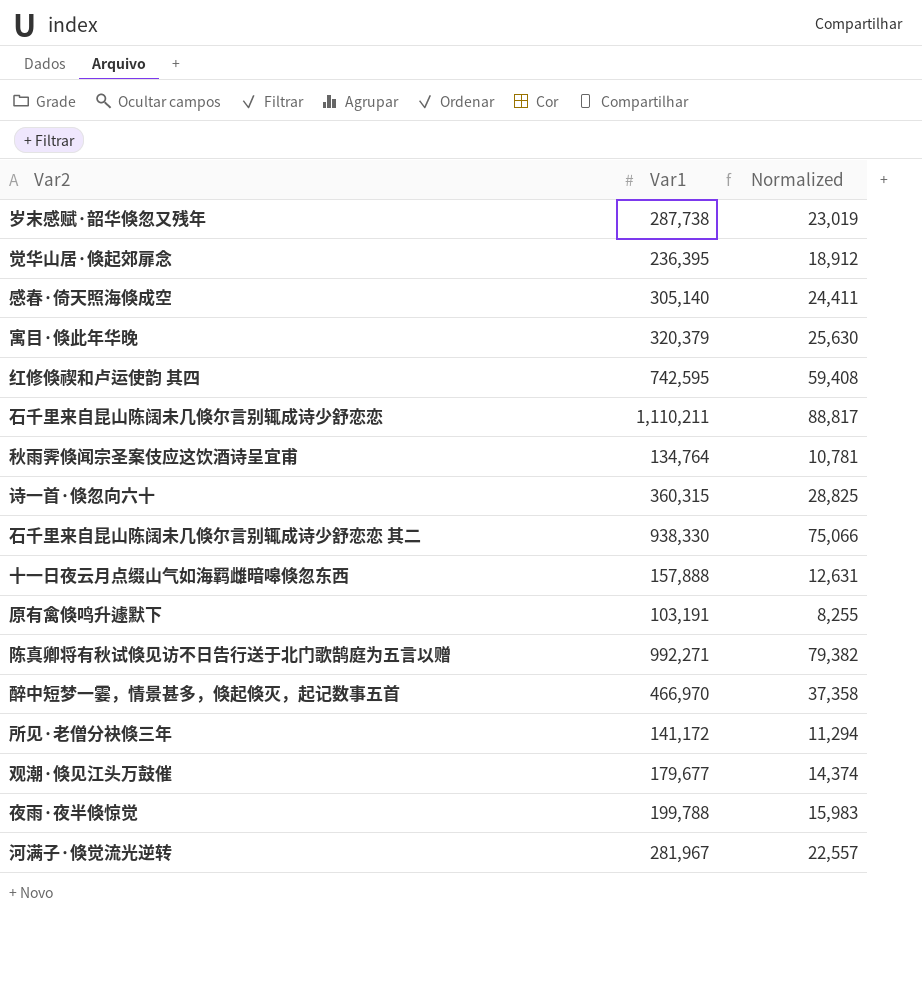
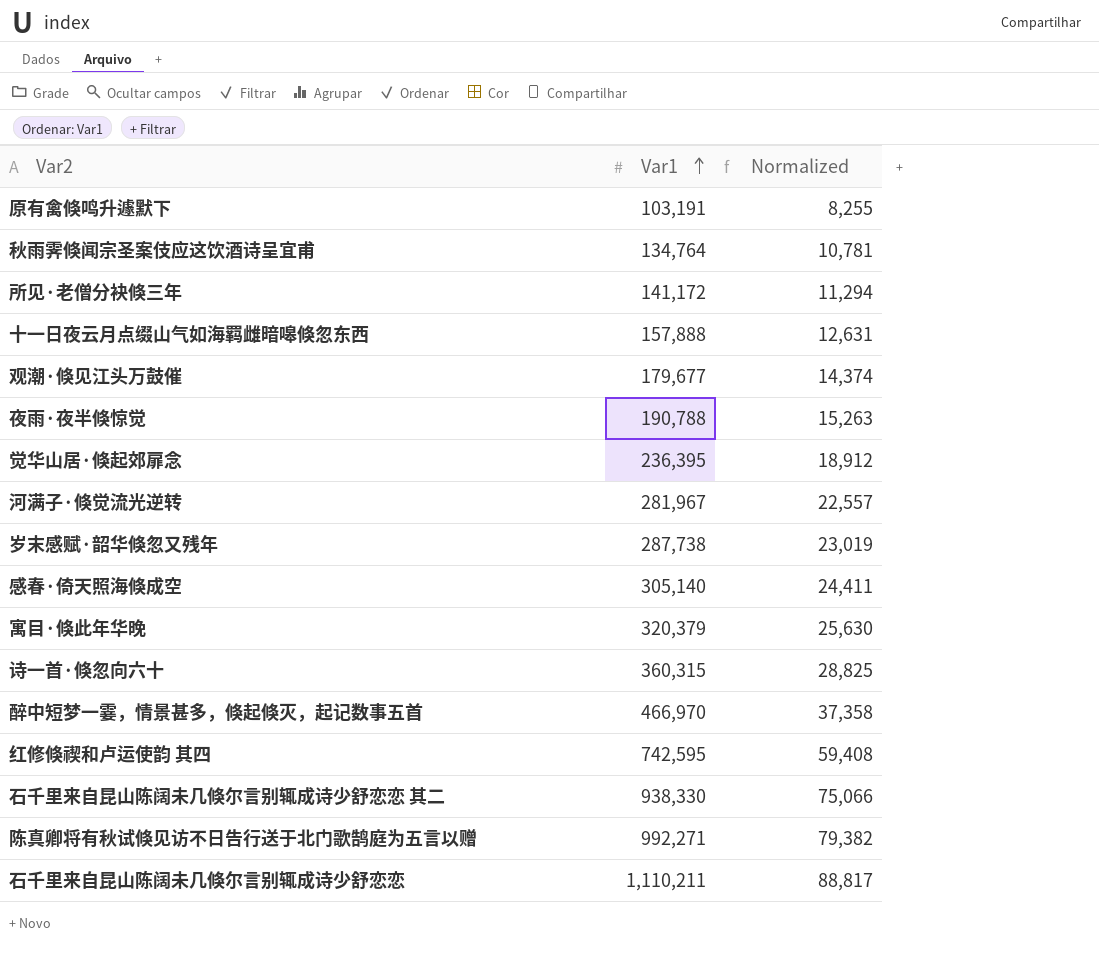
row order: none -> Var1 ascending
夜雨·夜半倏惊觉 | Var1: 199,788 -> 190,788
夜雨·夜半倏惊觉 | Normalized: 15,983 -> 15,263

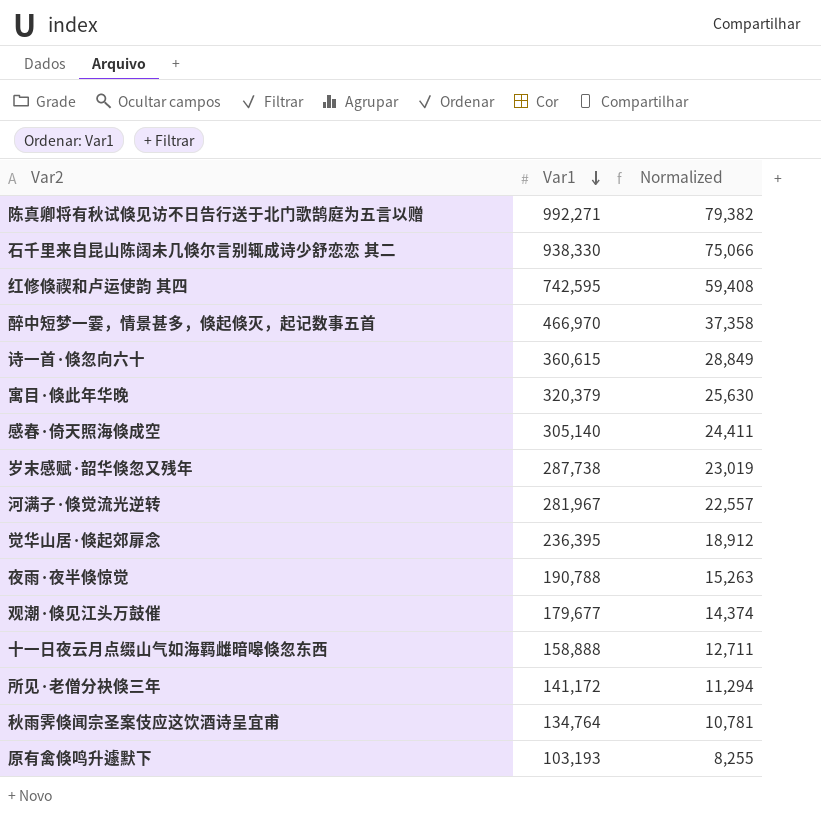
row order: Var1 ascending -> Var1 descending
row 石千里来自昆山陈阔未几倏尔言别辄成诗少舒恋恋: 1,110,211 | 88,817 -> none
诗一首·倏忽向六十 | Var1: 360,315 -> 360,615
诗一首·倏忽向六十 | Normalized: 28,825 -> 28,849
十一日夜云月点缀山气如海羁雌暗嗥倏忽东西 | Var1: 157,888 -> 158,888
十一日夜云月点缀山气如海羁雌暗嗥倏忽东西 | Normalized: 12,631 -> 12,711
原有禽倏鸣升遽默下 | Var1: 103,191 -> 103,193

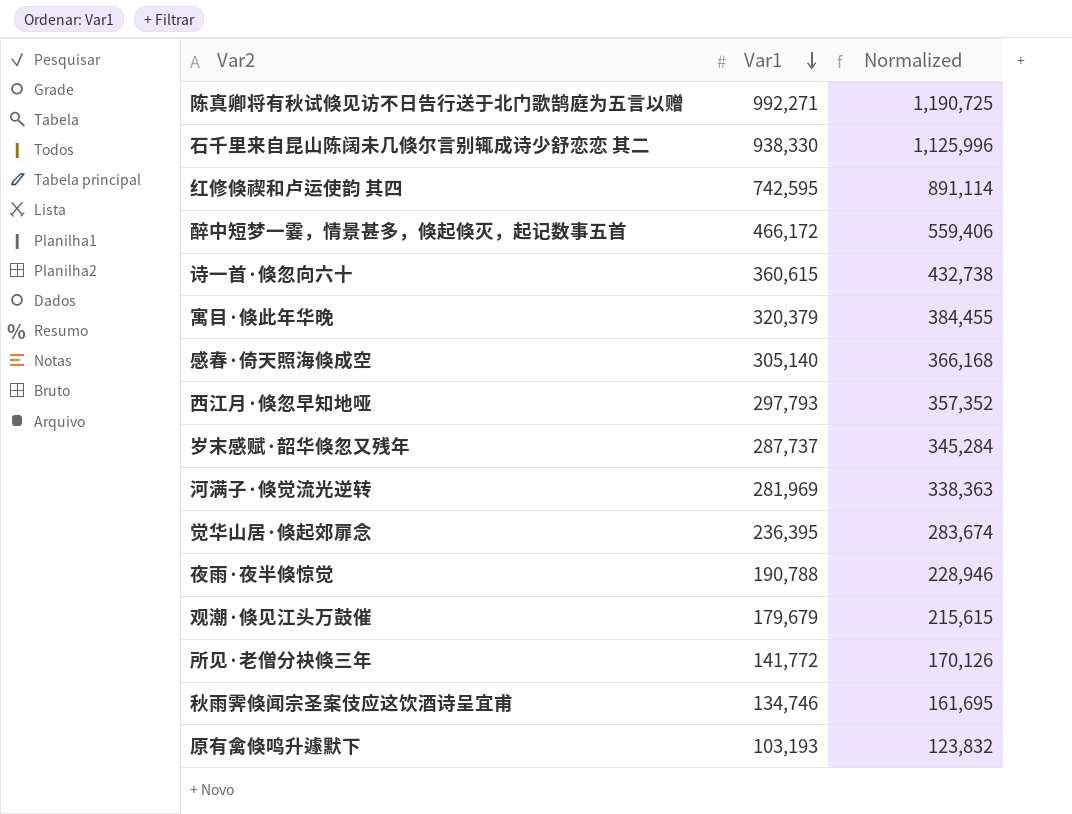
column Normalized | formula: [Var1] * 0.08 -> [Var1] * 1.2
row 十一日夜云月点缀山气如海羁雌暗嗥倏忽东西: 158,888 | 12,711 -> none
醉中短梦一霎，情景甚多，倏起倏灭，起记数事五首 | Var1: 466,970 -> 466,172
row 西江月·倏忽早知地哑: none -> 297,793 | 357,352
岁末感赋·韶华倏忽又残年 | Var1: 287,738 -> 287,737
河满子·倏觉流光逆转 | Var1: 281,967 -> 281,969
观潮·倏见江头万鼓催 | Var1: 179,677 -> 179,679
所见·老僧分袂倏三年 | Var1: 141,172 -> 141,772
秋雨霁倏闻宗圣案伎应这饮酒诗呈宜甫 | Var1: 134,764 -> 134,746

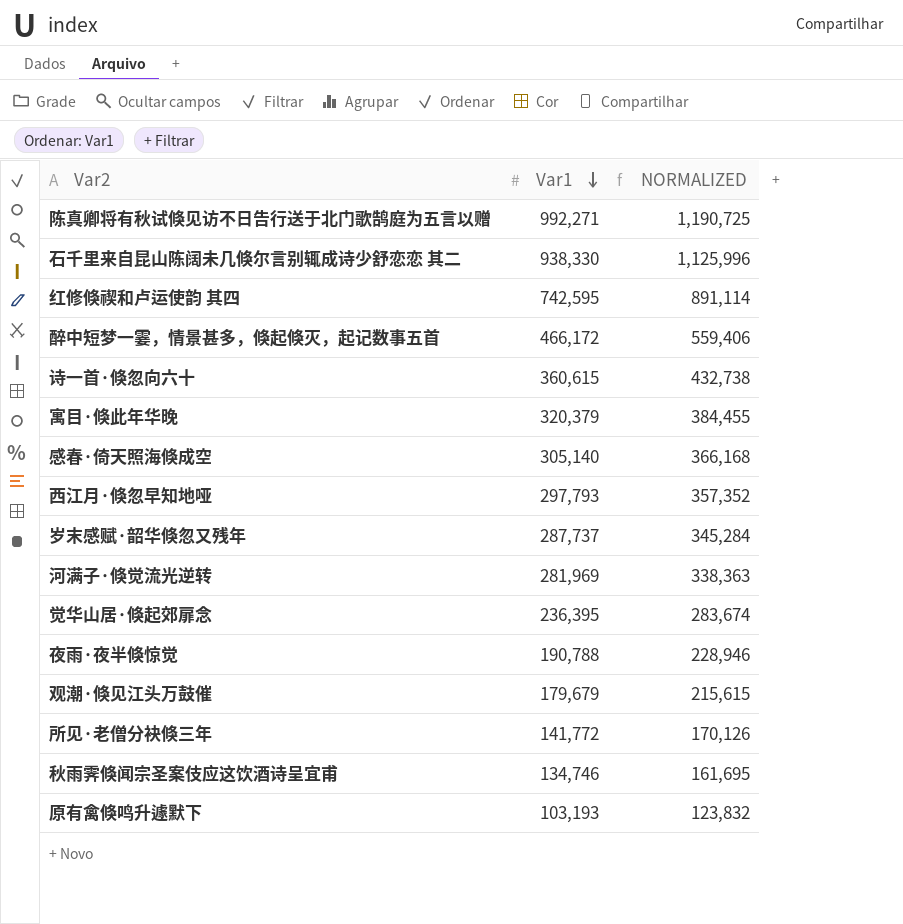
column name: Normalized -> NORMALIZED

